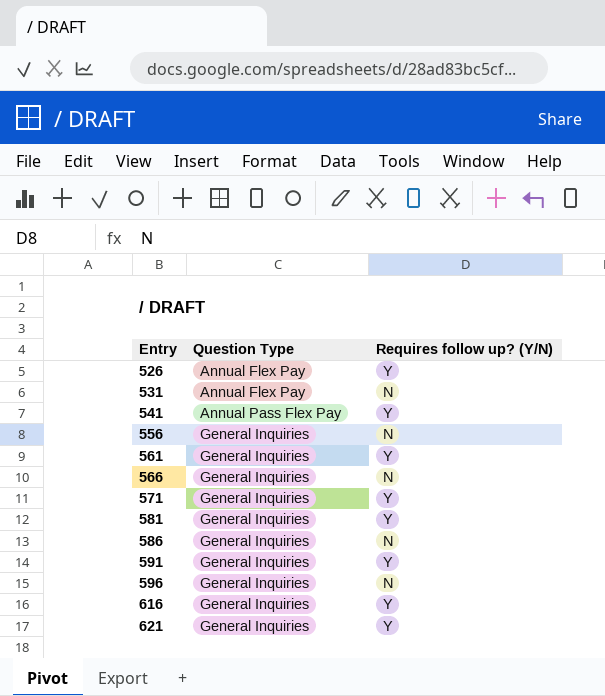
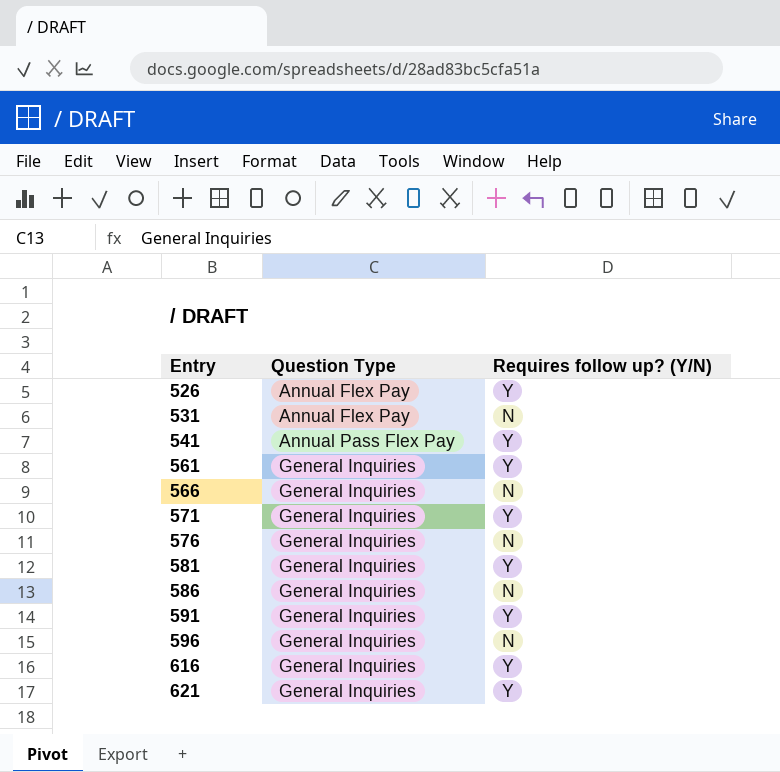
row 556: General Inquiries | N -> none
row 576: none -> General Inquiries | N

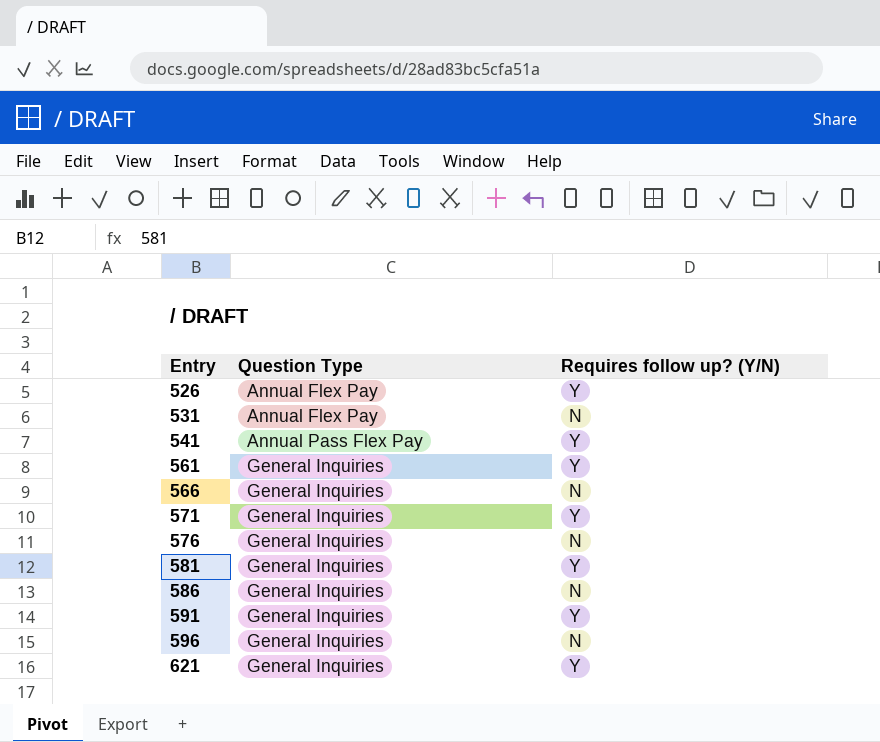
row 616: General Inquiries | Y -> none

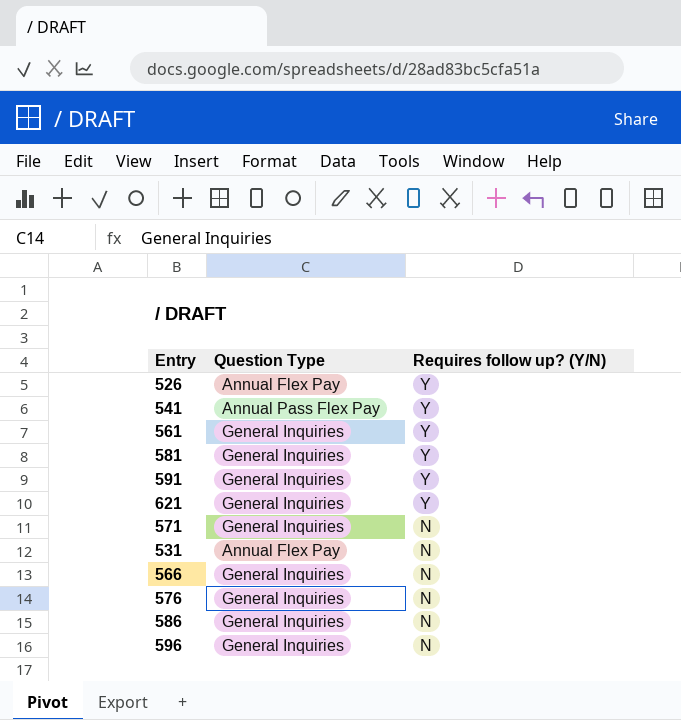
row order: Entry ascending -> Requires follow up? (Y/N) descending
571 | Requires follow up? (Y/N): Y -> N

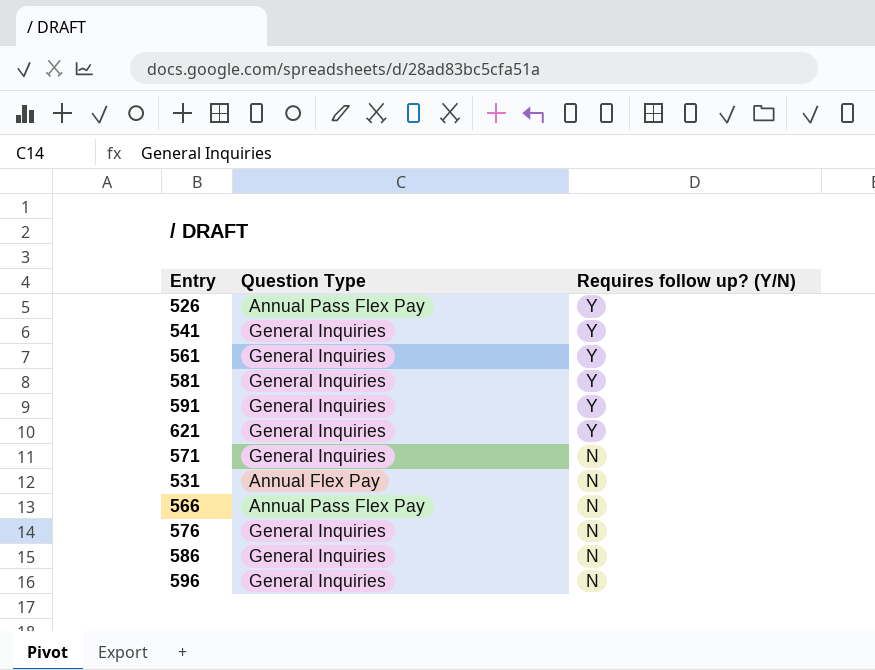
526 | Question Type: Annual Flex Pay -> Annual Pass Flex Pay
541 | Question Type: Annual Pass Flex Pay -> General Inquiries
566 | Question Type: General Inquiries -> Annual Pass Flex Pay

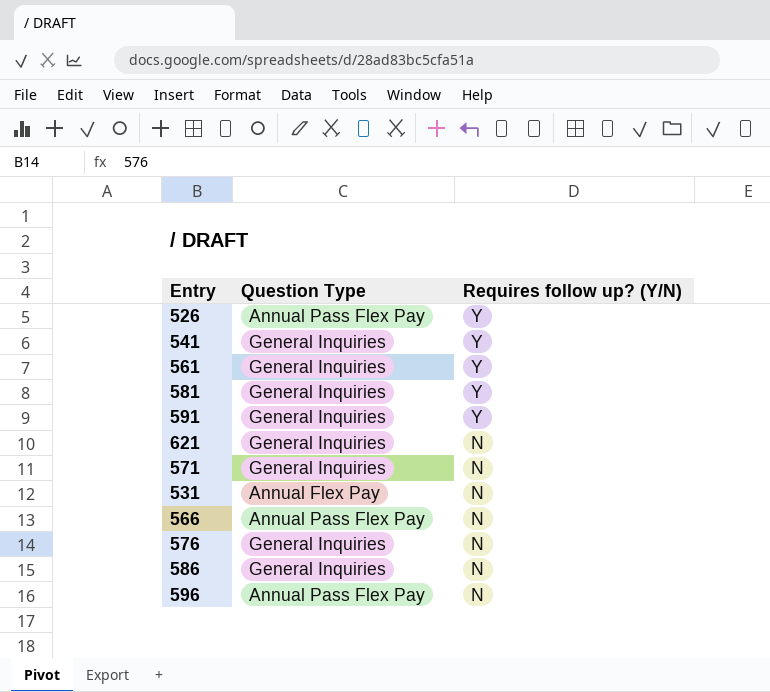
621 | Requires follow up? (Y/N): Y -> N
596 | Question Type: General Inquiries -> Annual Pass Flex Pay

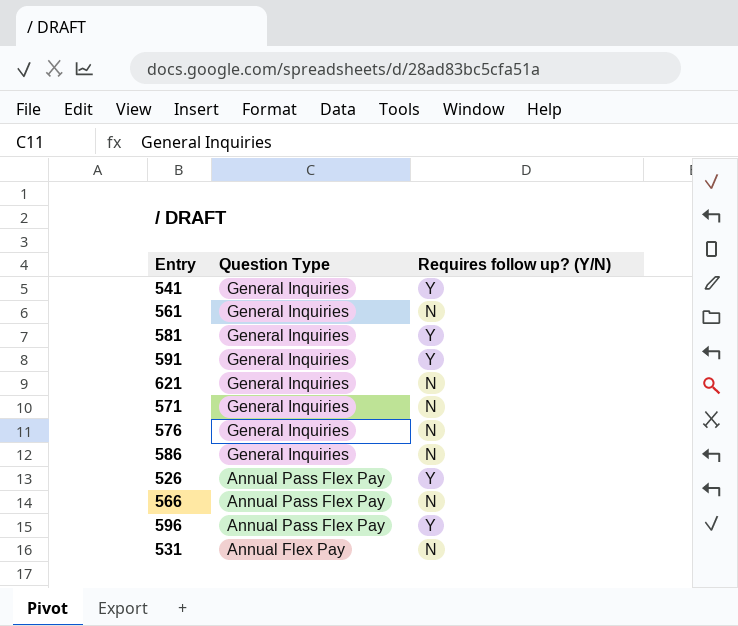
row order: Requires follow up? (Y/N) descending -> Question Type descending
561 | Requires follow up? (Y/N): Y -> N
596 | Requires follow up? (Y/N): N -> Y

